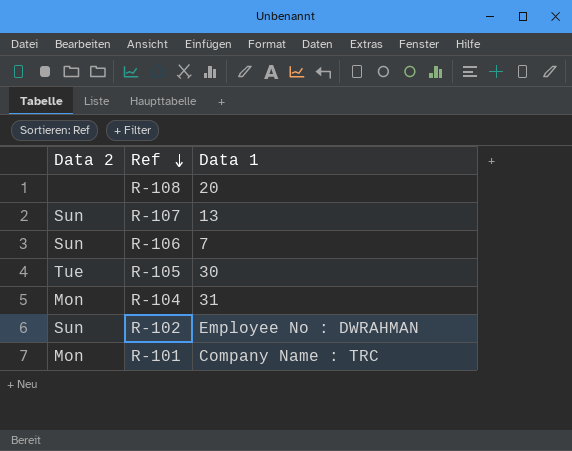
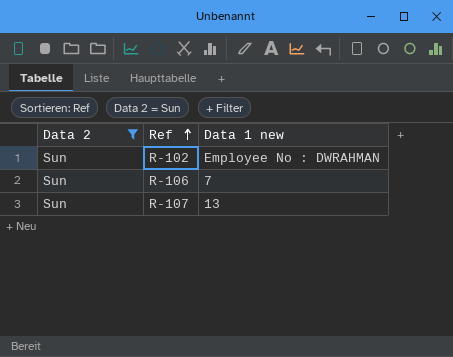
filter: none -> Data 2 = Sun
row order: Ref descending -> Ref ascending
column name: Data 1 -> Data 1 new

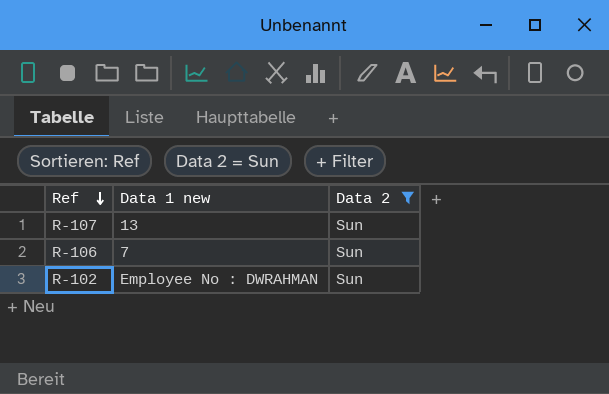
row order: Ref ascending -> Ref descending
column Data 2 | position: 1 -> 3

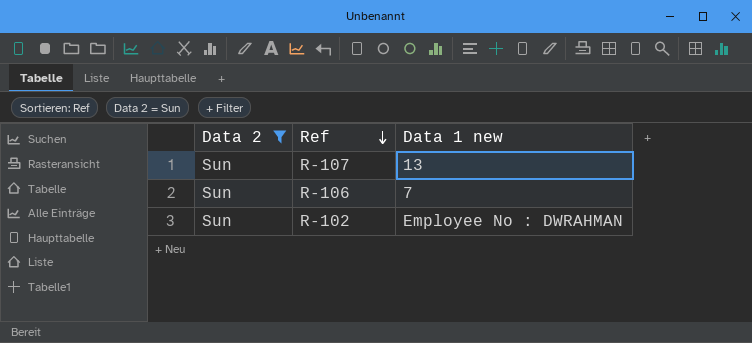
column Data 2 | position: 3 -> 1

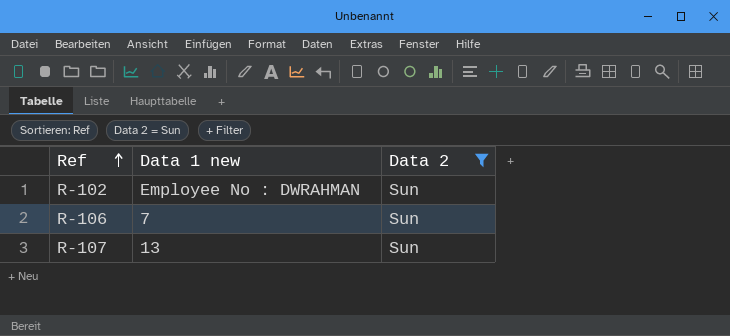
row order: Ref descending -> Ref ascending
column Data 2 | position: 1 -> 3

